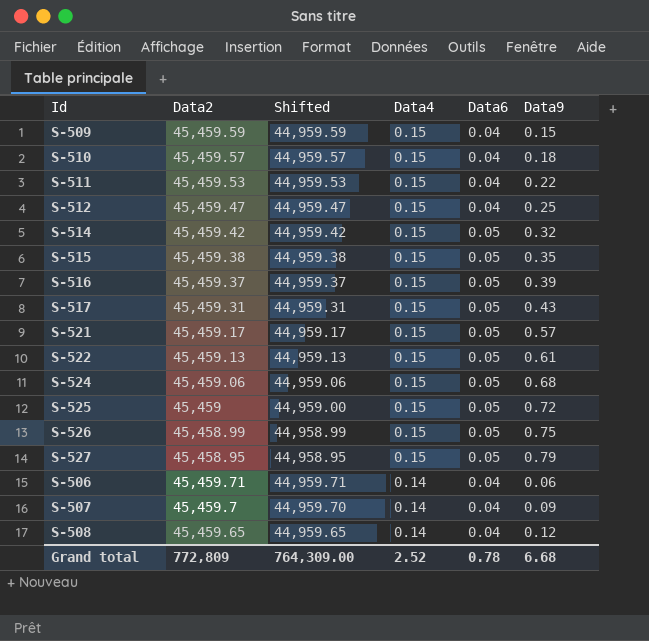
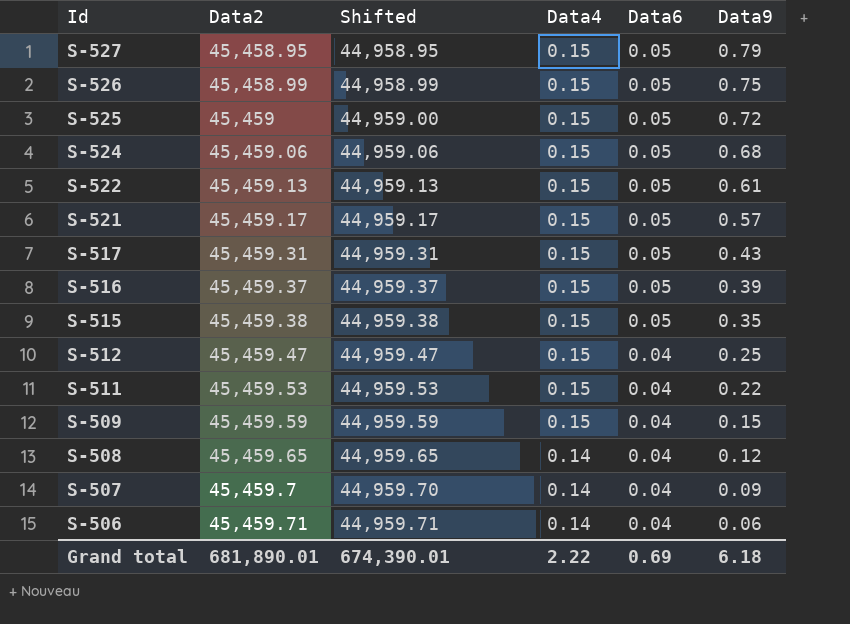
row order: Data4 descending -> Id descending
row S-510: 45,459.57 | 44,959.57 | 0.15 | 0.04 | 0.18 -> none
row S-514: 45,459.42 | 44,959.42 | 0.15 | 0.05 | 0.32 -> none
Grand total | Data2: 772,809 -> 681,890.01
Grand total | Shifted: 764,309.00 -> 674,390.01
Grand total | Data4: 2.52 -> 2.22
Grand total | Data6: 0.78 -> 0.69
Grand total | Data9: 6.68 -> 6.18

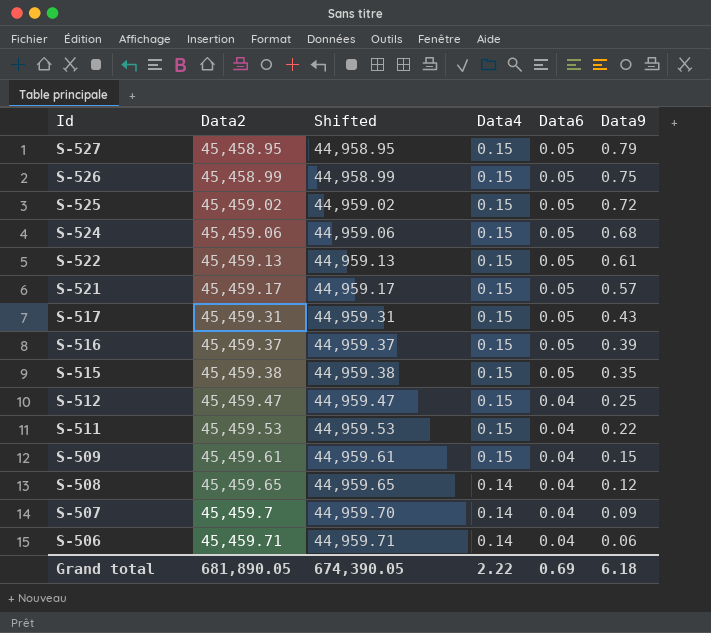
S-525 | Data2: 45,459 -> 45,459.02
S-525 | Shifted: 44,959.00 -> 44,959.02
S-509 | Data2: 45,459.59 -> 45,459.61
S-509 | Shifted: 44,959.59 -> 44,959.61
Grand total | Data2: 681,890.01 -> 681,890.05
Grand total | Shifted: 674,390.01 -> 674,390.05

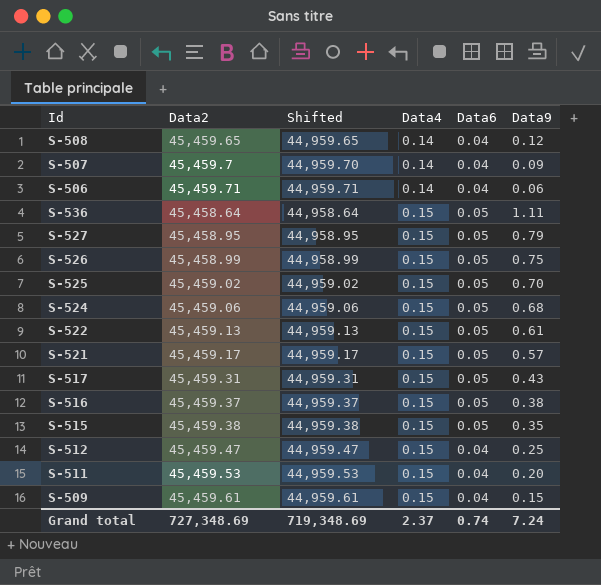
row order: Id descending -> Data4 ascending
row S-536: none -> 45,458.64 | 44,958.64 | 0.15 | 0.05 | 1.11
S-525 | Data9: 0.72 -> 0.70
S-516 | Data9: 0.39 -> 0.38
S-511 | Data9: 0.22 -> 0.20
Grand total | Data2: 681,890.05 -> 727,348.69
Grand total | Shifted: 674,390.05 -> 719,348.69
Grand total | Data4: 2.22 -> 2.37
Grand total | Data6: 0.69 -> 0.74
Grand total | Data9: 6.18 -> 7.24

